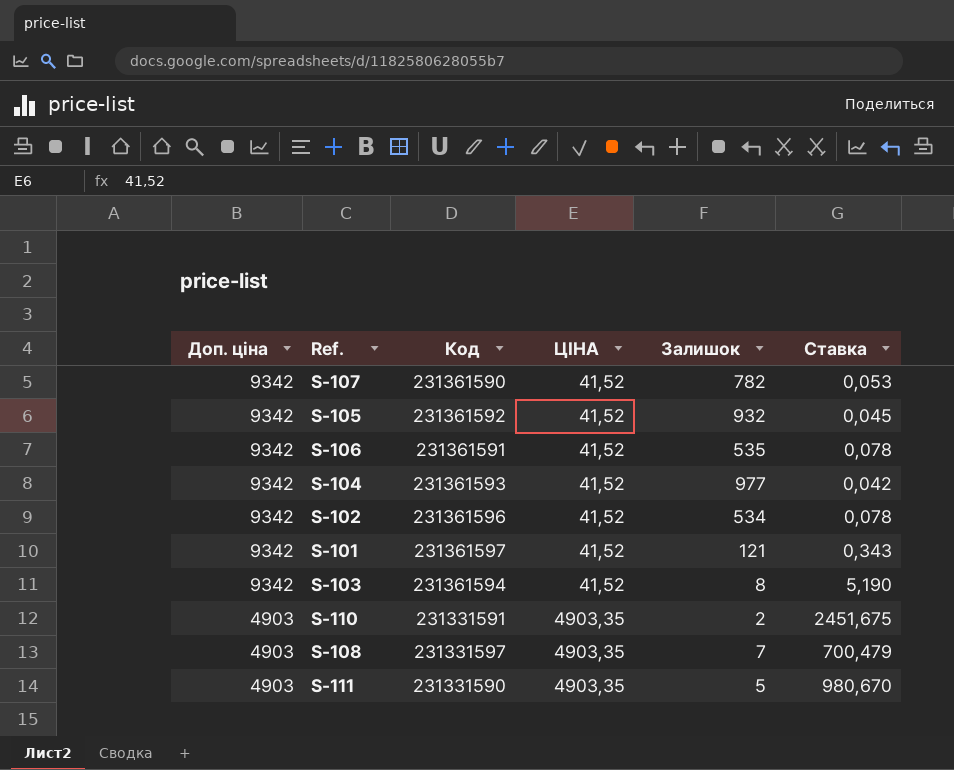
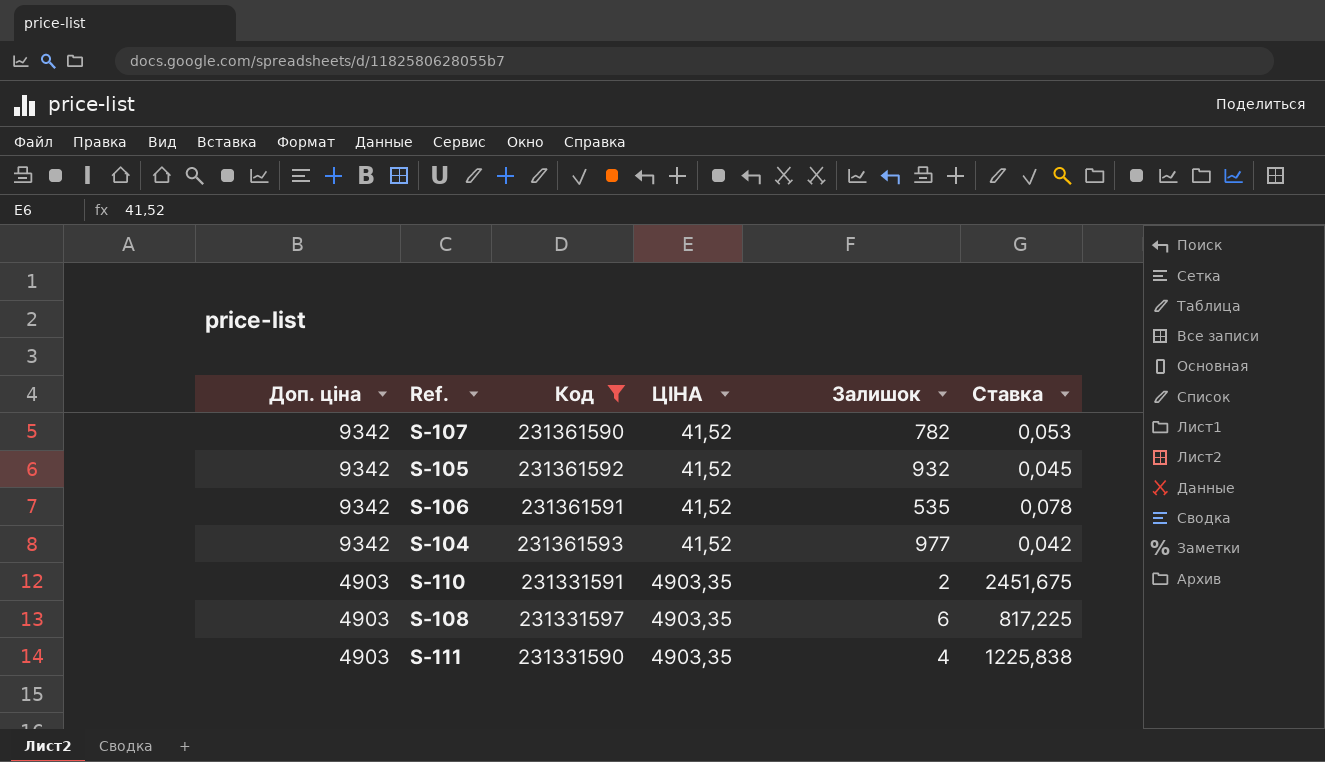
filter: none -> Код <= 231361593
S-108 | Залишок: 7 -> 6
S-108 | Ставка: 700,479 -> 817,225
S-111 | Залишок: 5 -> 4
S-111 | Ставка: 980,670 -> 1225,838

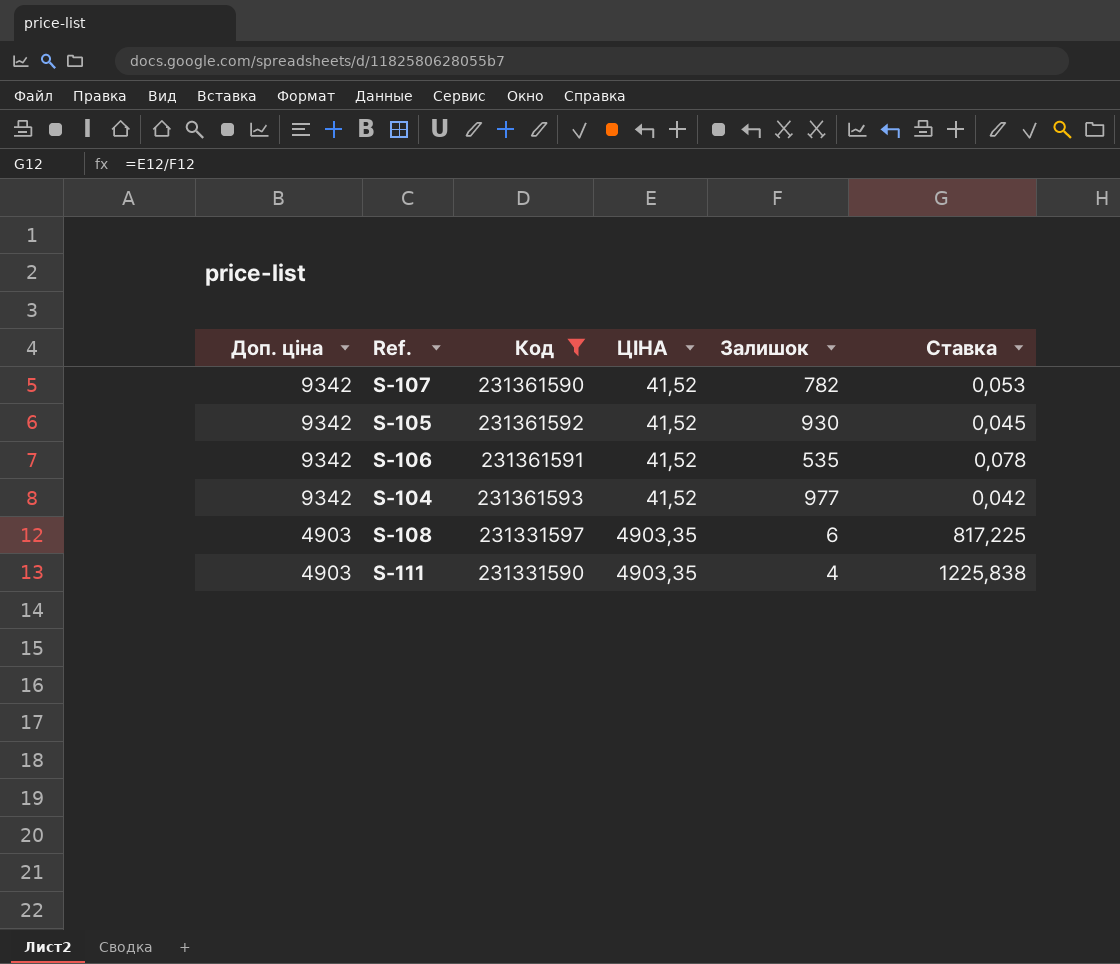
row S-110: 4903 | 231331591 | 4903,35 | 2 | 2451,675 -> none
S-105 | Залишок: 932 -> 930

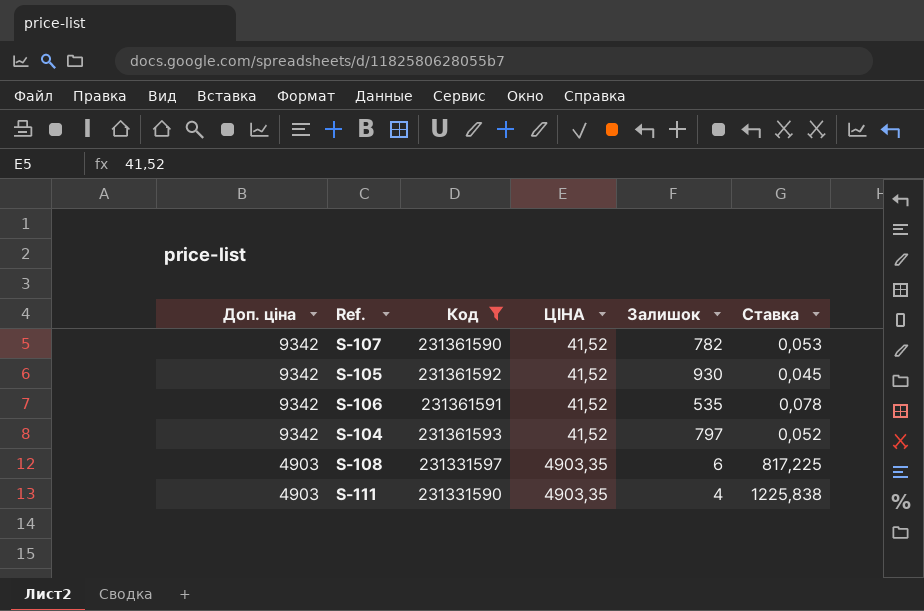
S-104 | Залишок: 977 -> 797
S-104 | Ставка: 0,042 -> 0,052

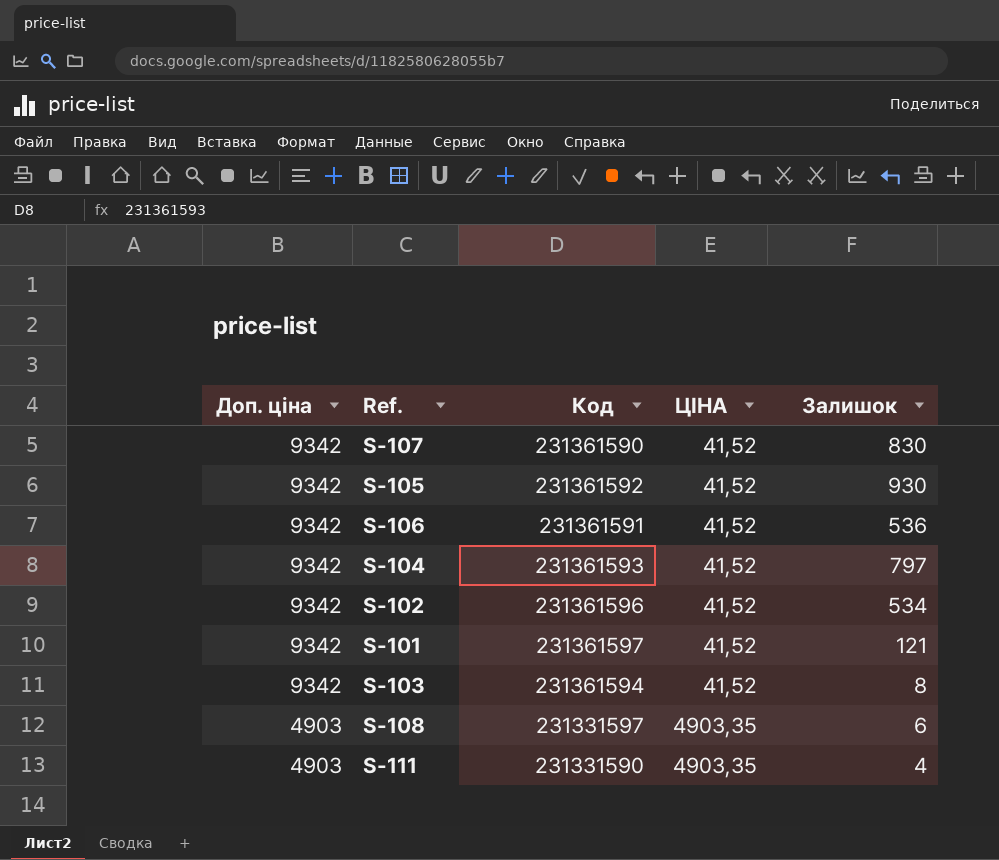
filter: Код <= 231361593 -> none
column Ставка | formula: [ЦІНА] / [Залишок] -> none
S-107 | Залишок: 782 -> 830
S-106 | Залишок: 535 -> 536

